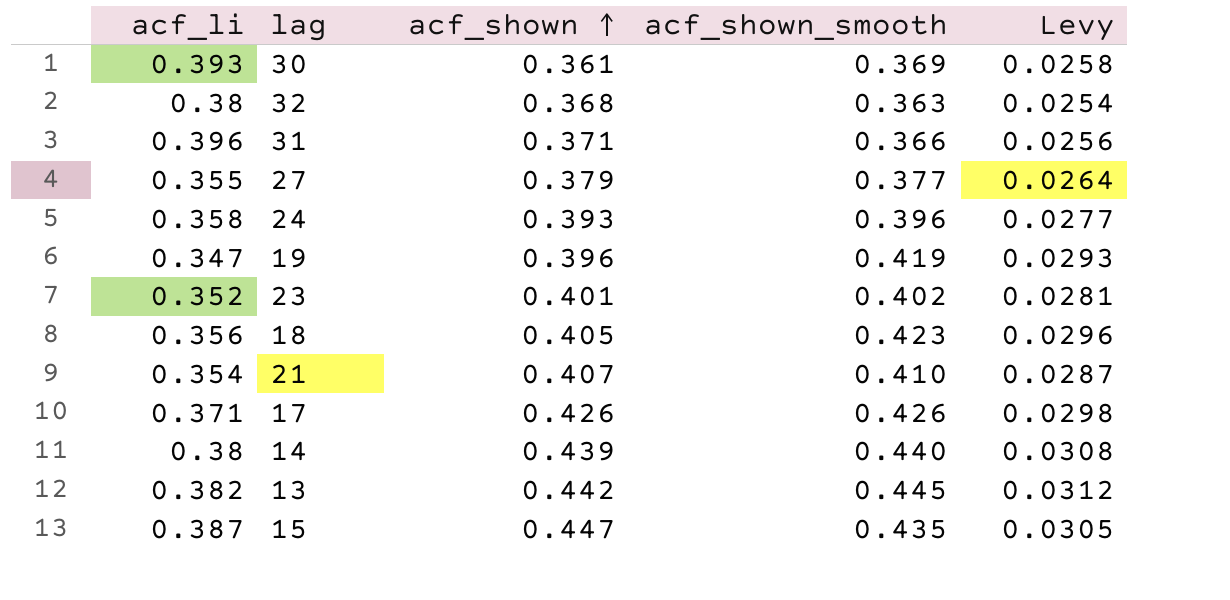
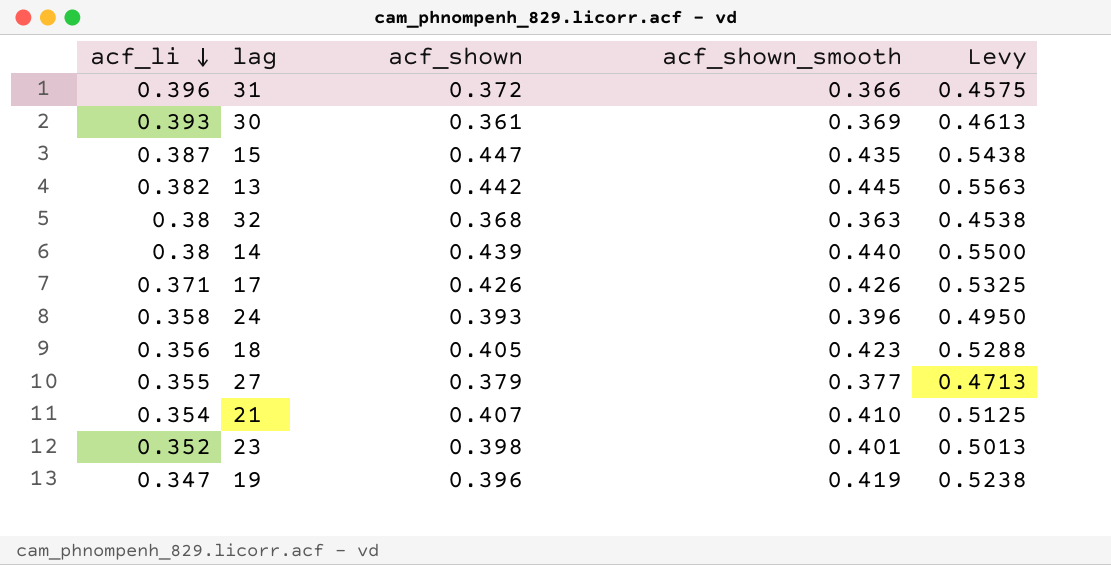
row order: acf_shown ascending -> acf_li descending
column Levy | formula: [acf_shown_smooth] * 0.07 -> [acf_shown_smooth] * 1.25
31 | acf_shown: 0.371 -> 0.372
23 | acf_shown: 0.401 -> 0.398
23 | acf_shown_smooth: 0.402 -> 0.401

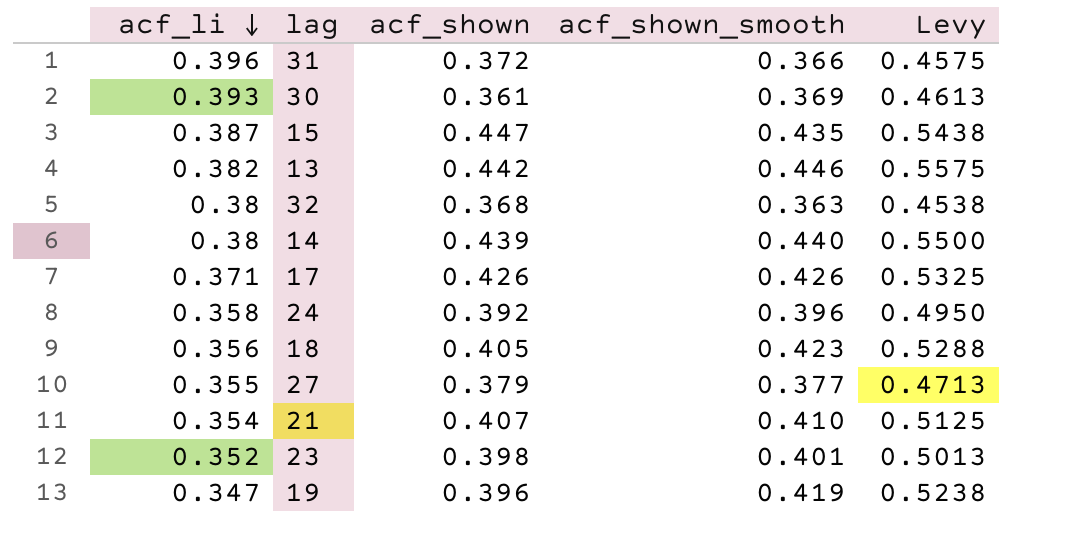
13 | acf_shown_smooth: 0.445 -> 0.446
13 | Levy: 0.5563 -> 0.5575
24 | acf_shown: 0.393 -> 0.392

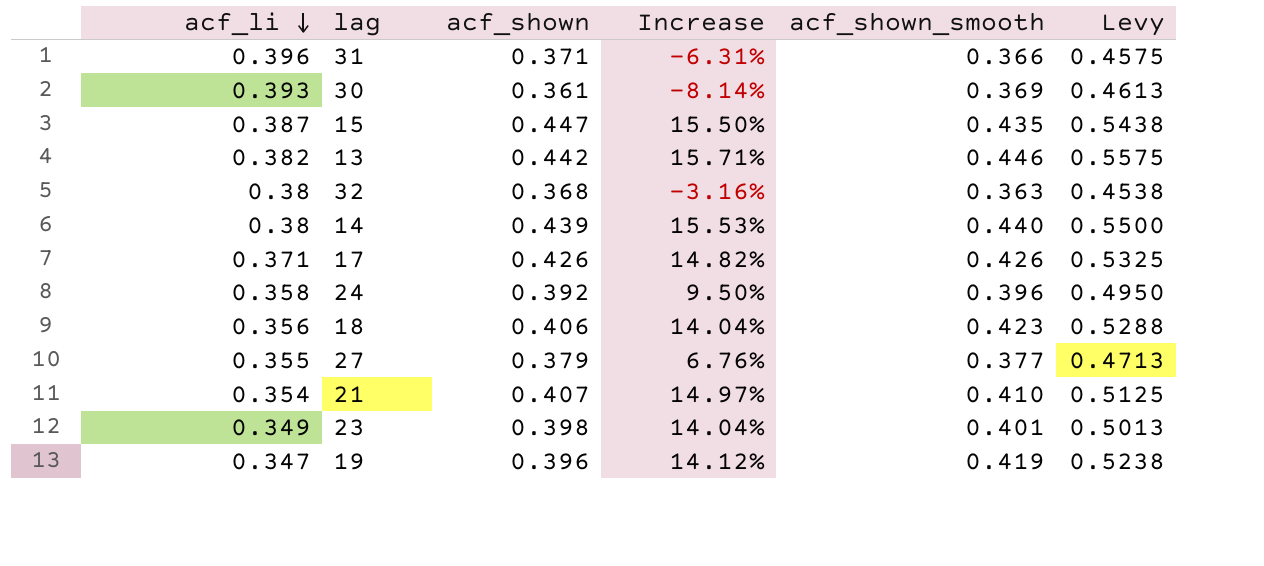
column Increase | formula: none -> ([acf_shown] - [acf_li]) / [acf_li]
31 | acf_shown: 0.372 -> 0.371
18 | acf_shown: 0.405 -> 0.406
23 | acf_li: 0.352 -> 0.349

